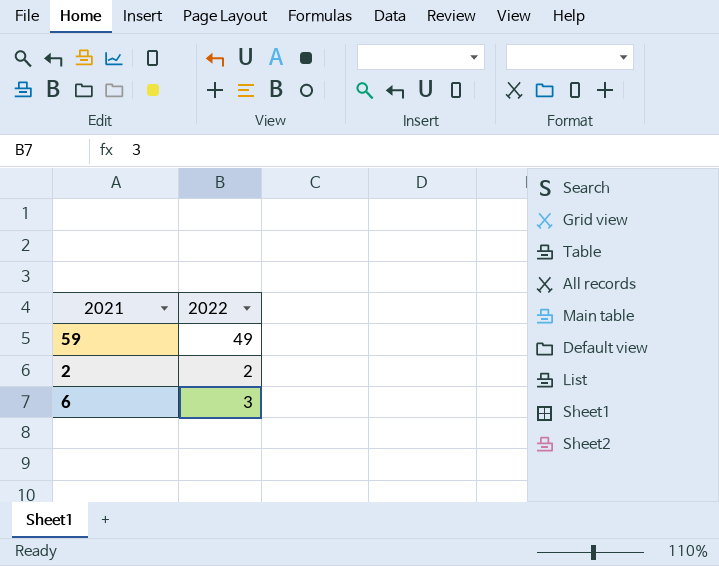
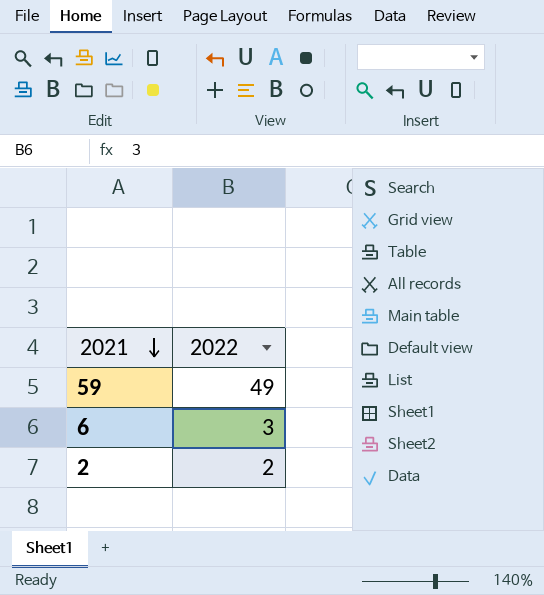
row order: none -> 2021 descending

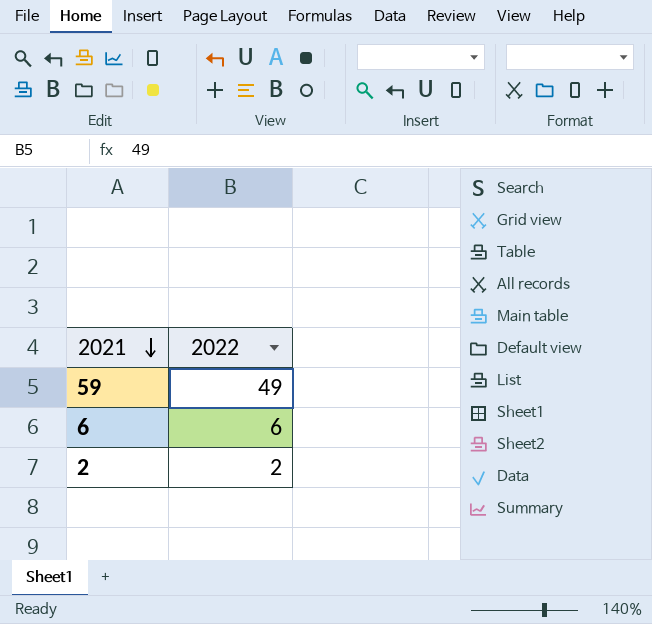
6 | 2022: 3 -> 6

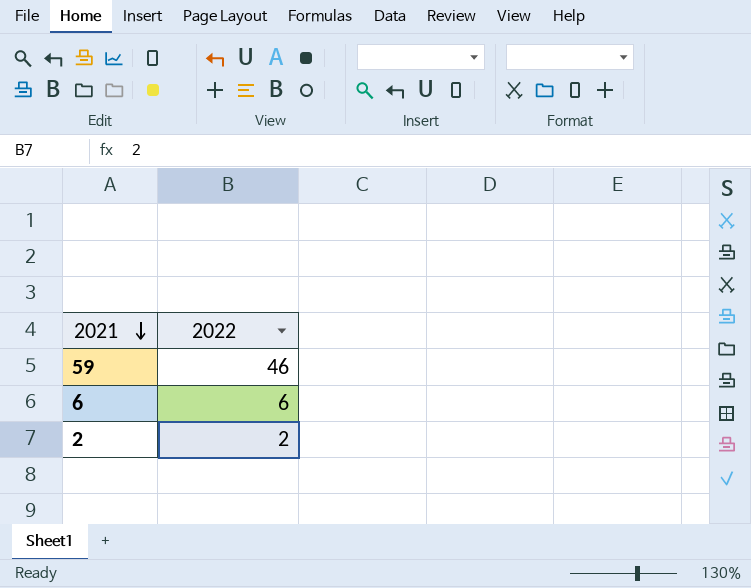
59 | 2022: 49 -> 46

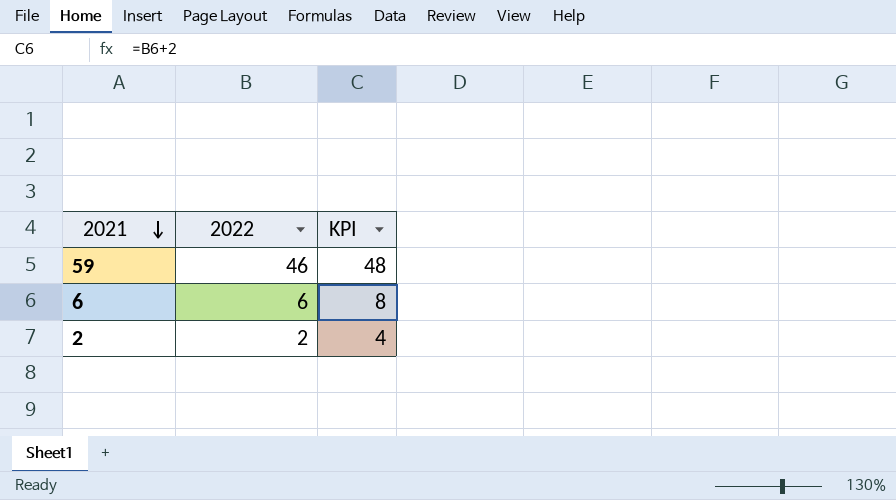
column KPI | formula: none -> [2022] + 2

